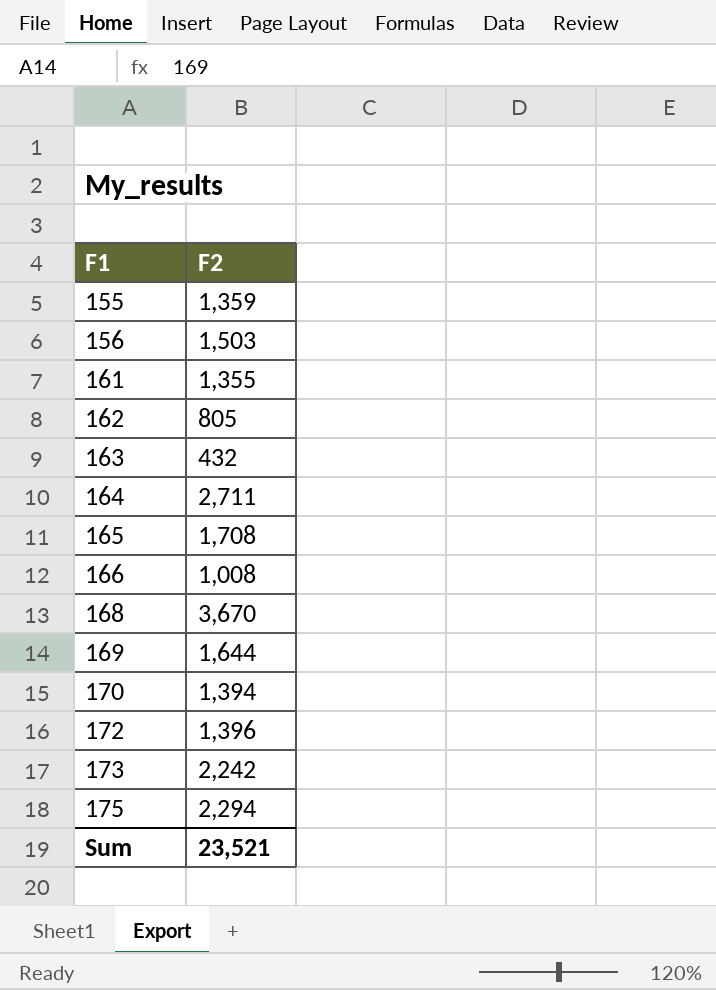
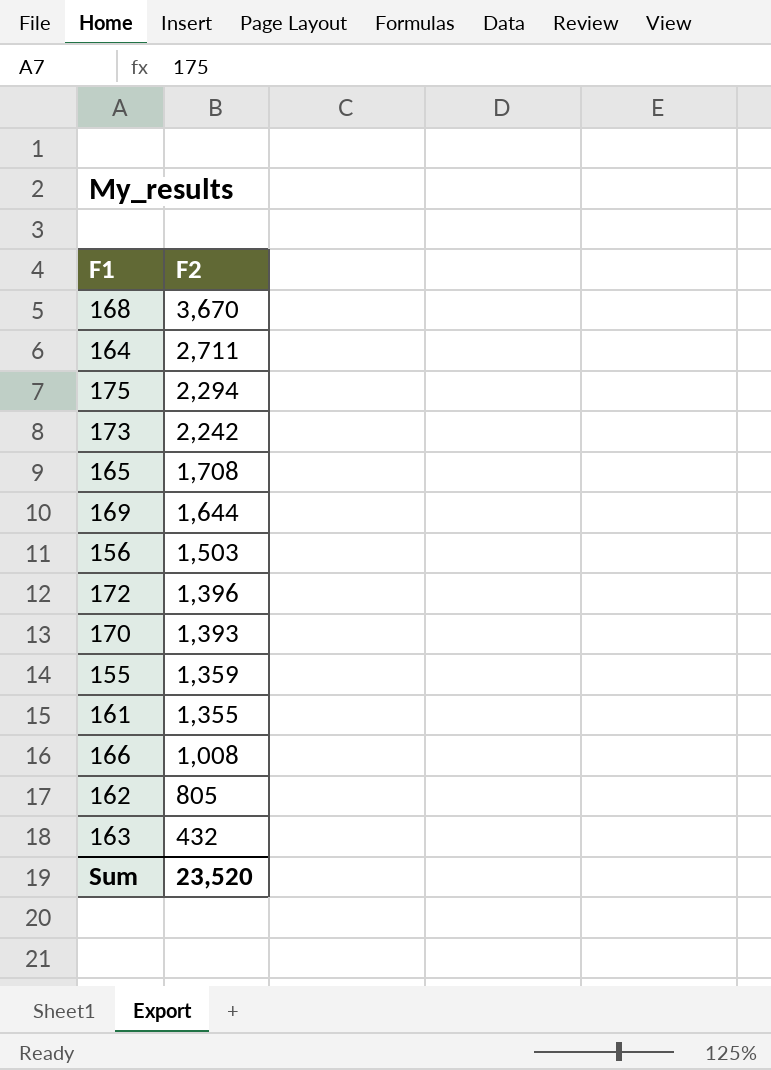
row order: F1 ascending -> F2 descending
170 | F2: 1,394 -> 1,393
Sum | F2: 23,521 -> 23,520

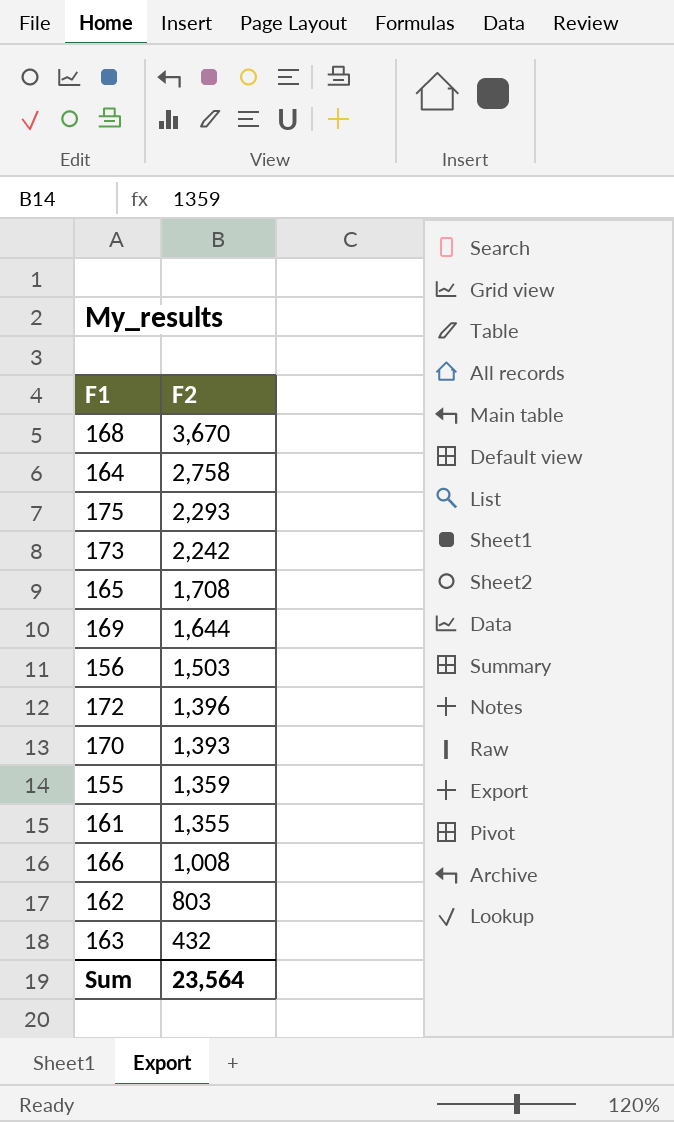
164 | F2: 2,711 -> 2,758
175 | F2: 2,294 -> 2,293
162 | F2: 805 -> 803
Sum | F2: 23,520 -> 23,564

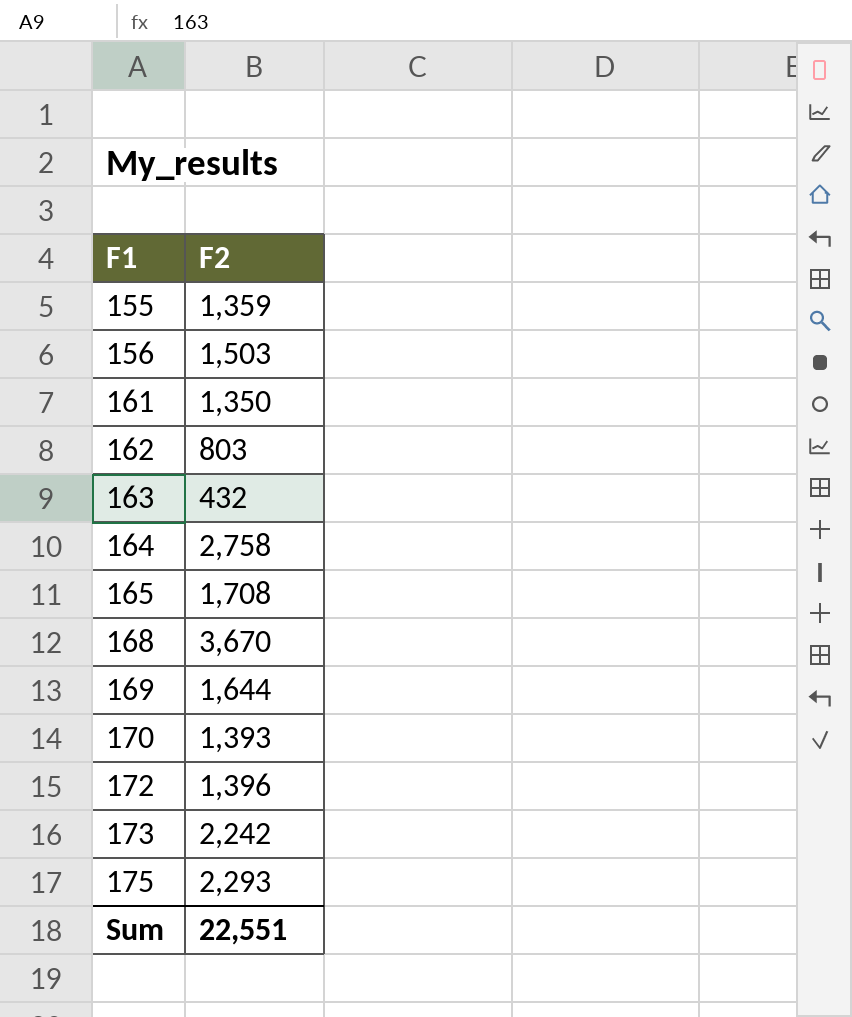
row order: F2 descending -> F1 ascending
row 166: 1,008 -> none
161 | F2: 1,355 -> 1,350
Sum | F2: 23,564 -> 22,551

